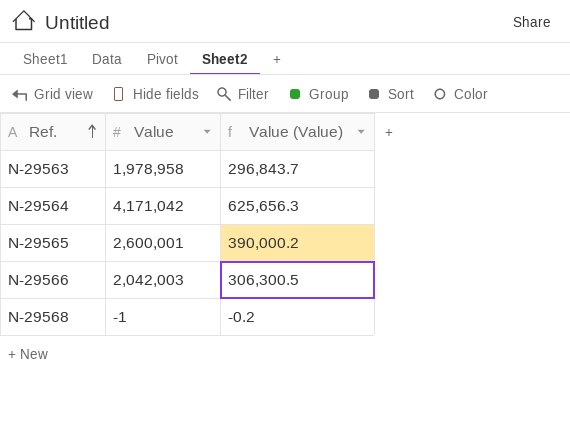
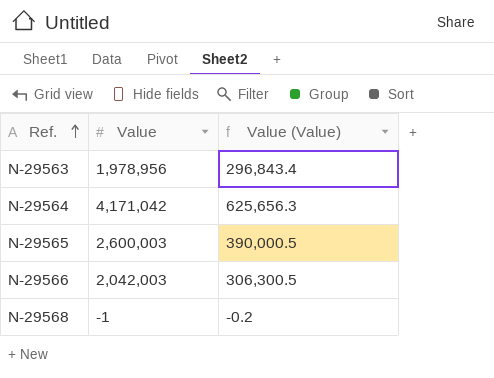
N-29563 | Value: 1,978,958 -> 1,978,956
N-29563 | Value (Value): 296,843.7 -> 296,843.4
N-29565 | Value: 2,600,001 -> 2,600,003
N-29565 | Value (Value): 390,000.2 -> 390,000.5

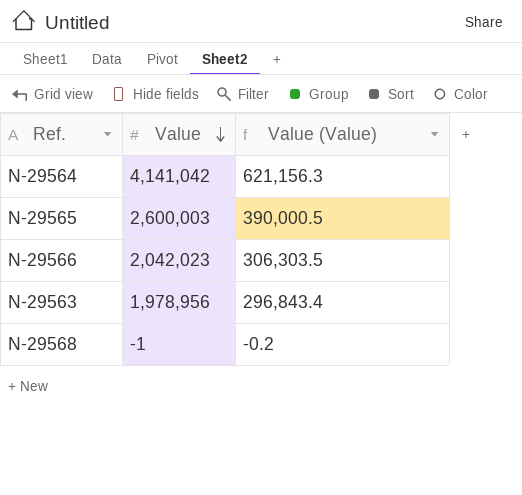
row order: Ref. ascending -> Value descending
N-29564 | Value: 4,171,042 -> 4,141,042
N-29564 | Value (Value): 625,656.3 -> 621,156.3
N-29566 | Value: 2,042,003 -> 2,042,023
N-29566 | Value (Value): 306,300.5 -> 306,303.5

